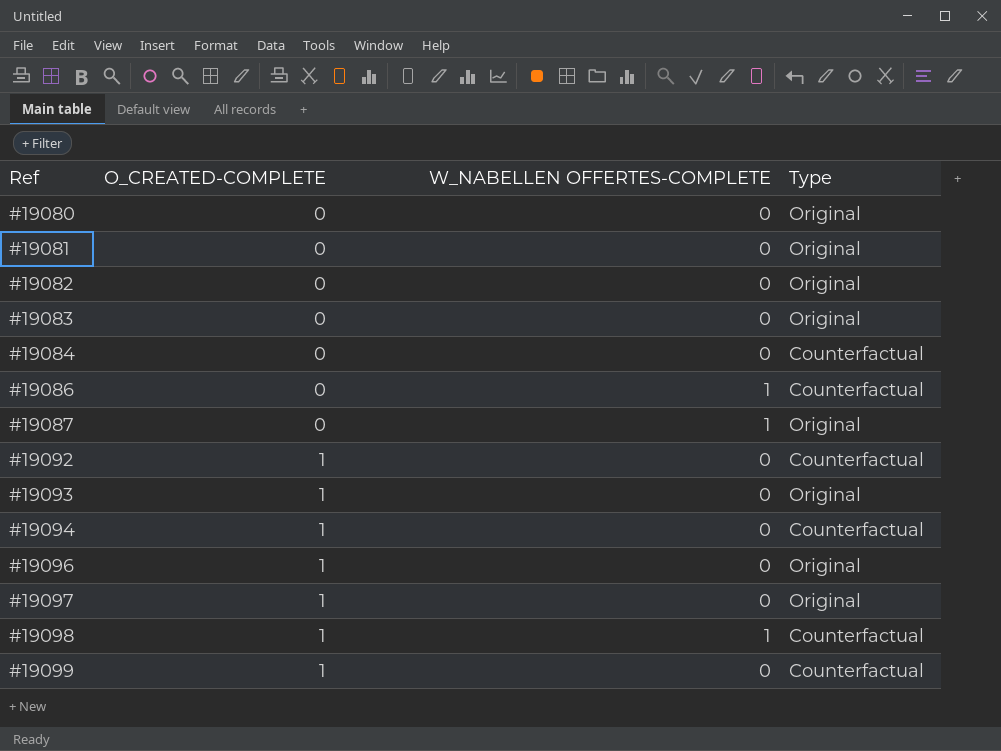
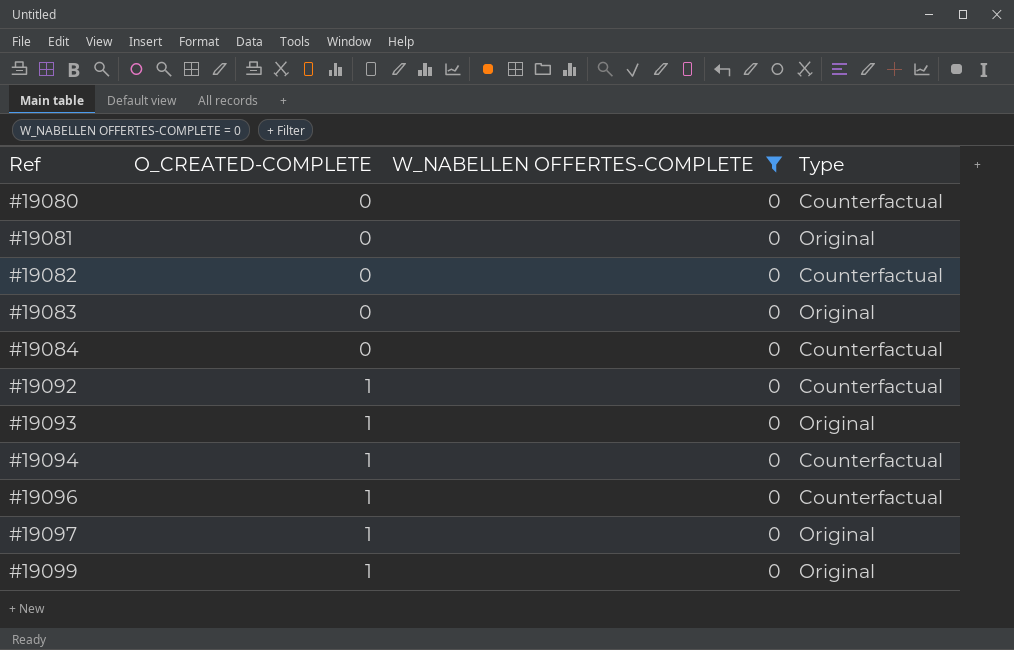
filter: none -> W_NABELLEN OFFERTES-COMPLETE = 0
#19080 | Type: Original -> Counterfactual
#19082 | Type: Original -> Counterfactual
#19096 | Type: Original -> Counterfactual
#19099 | Type: Counterfactual -> Original

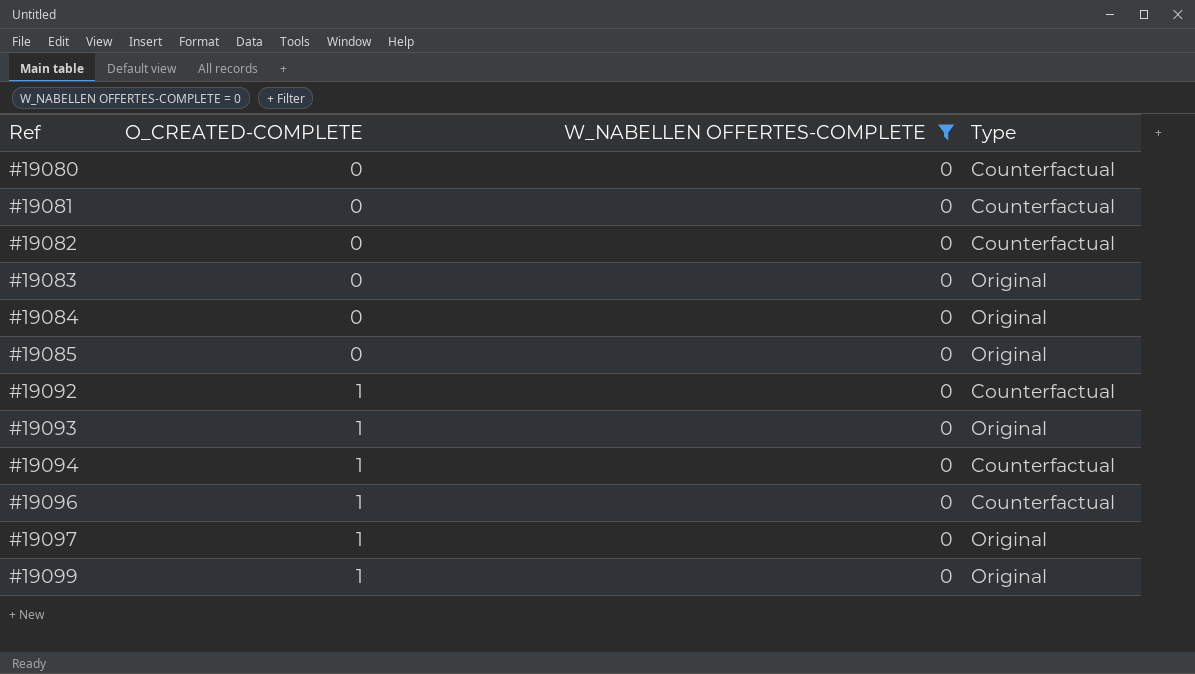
#19081 | Type: Original -> Counterfactual
#19084 | Type: Counterfactual -> Original
row #19085: none -> 0 | 0 | Original

